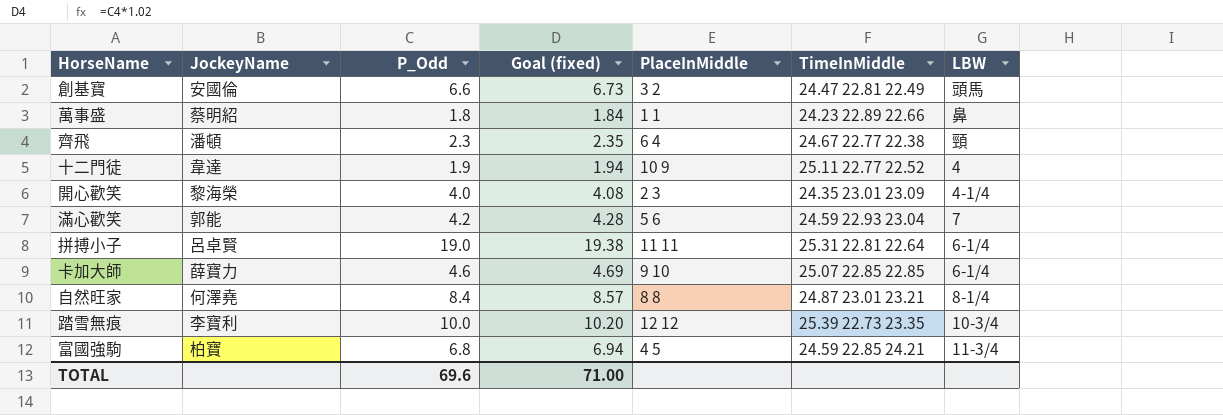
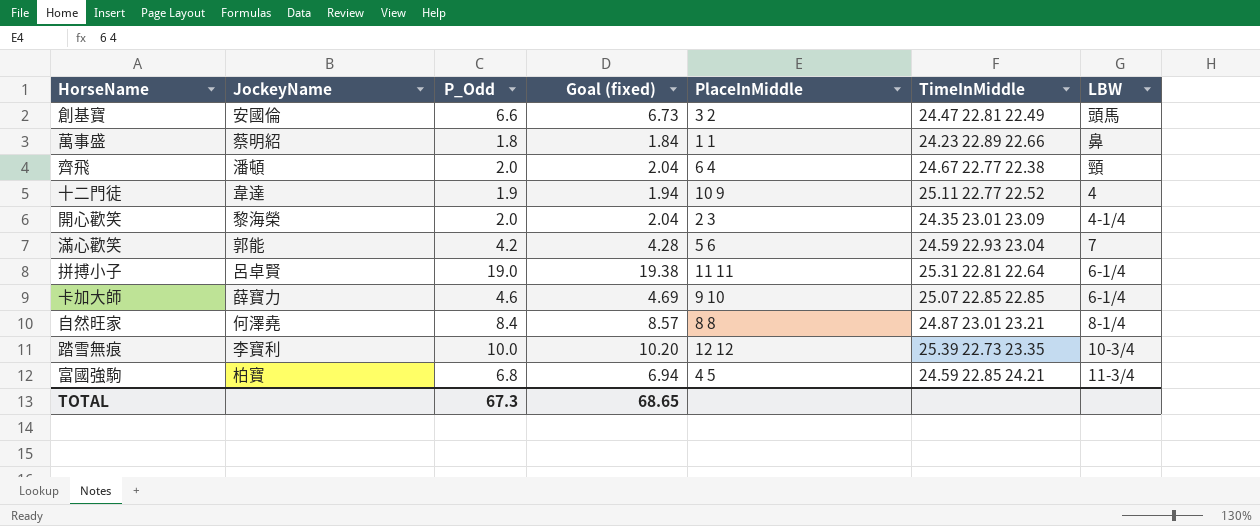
齊飛 | P_Odd: 2.3 -> 2.0
齊飛 | Goal (fixed): 2.35 -> 2.04
開心歡笑 | P_Odd: 4.0 -> 2.0
開心歡笑 | Goal (fixed): 4.08 -> 2.04
TOTAL | P_Odd: 69.6 -> 67.3
TOTAL | Goal (fixed): 71.00 -> 68.65

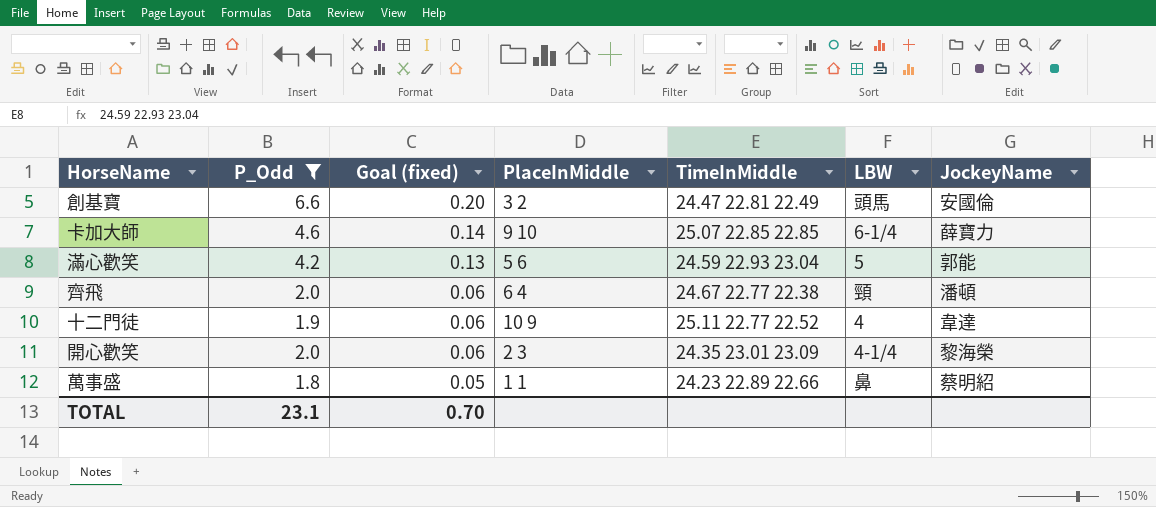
filter: none -> P_Odd <= 6.6
row order: none -> Goal (fixed) descending
column Goal (fixed) | formula: [P_Odd] * 1.02 -> [P_Odd] * 0.03
column JockeyName | position: 2 -> 7
滿心歡笑 | LBW: 7 -> 5
TOTAL | P_Odd: 67.3 -> 23.1
TOTAL | Goal (fixed): 68.65 -> 0.70

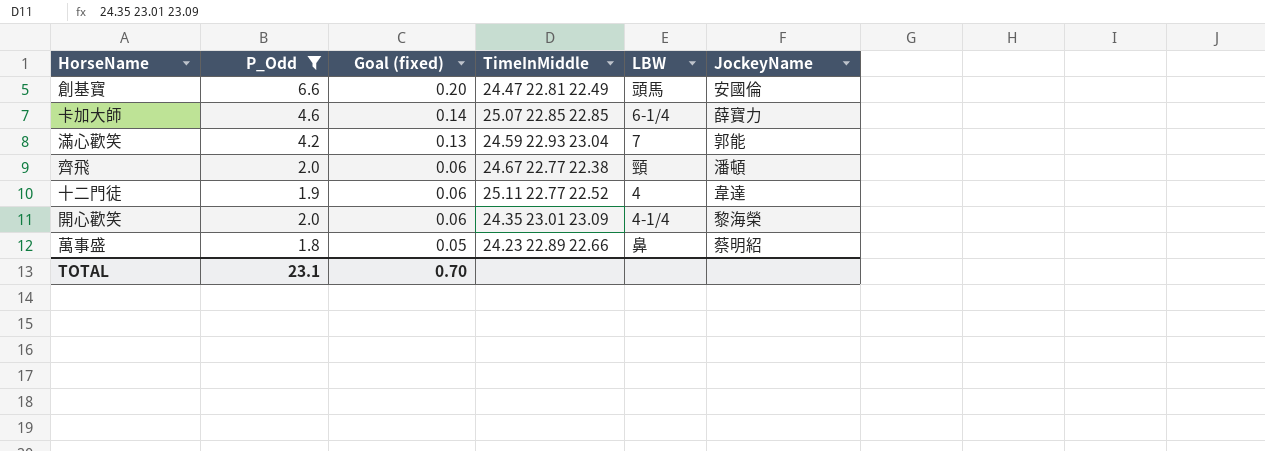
column PlaceInMiddle | position: 4 -> none
滿心歡笑 | LBW: 5 -> 7

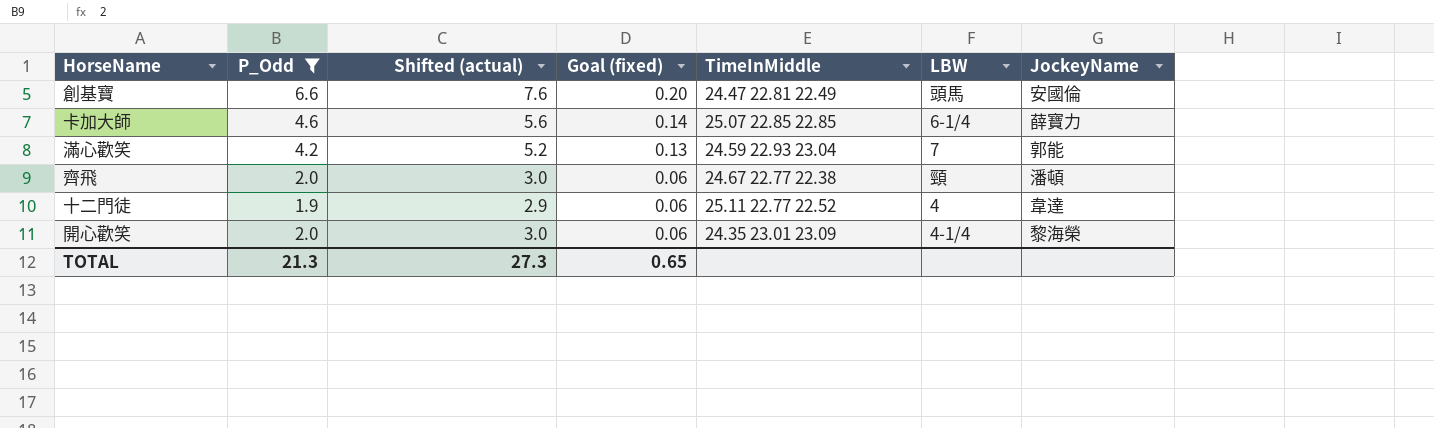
column Shifted (actual) | formula: none -> [P_Odd] + 1
row 萬事盛: 1.8 | 0.05 | 24.23 22.89 22.66 | 鼻 | 蔡明紹 -> none
TOTAL | P_Odd: 23.1 -> 21.3
TOTAL | Goal (fixed): 0.70 -> 0.65

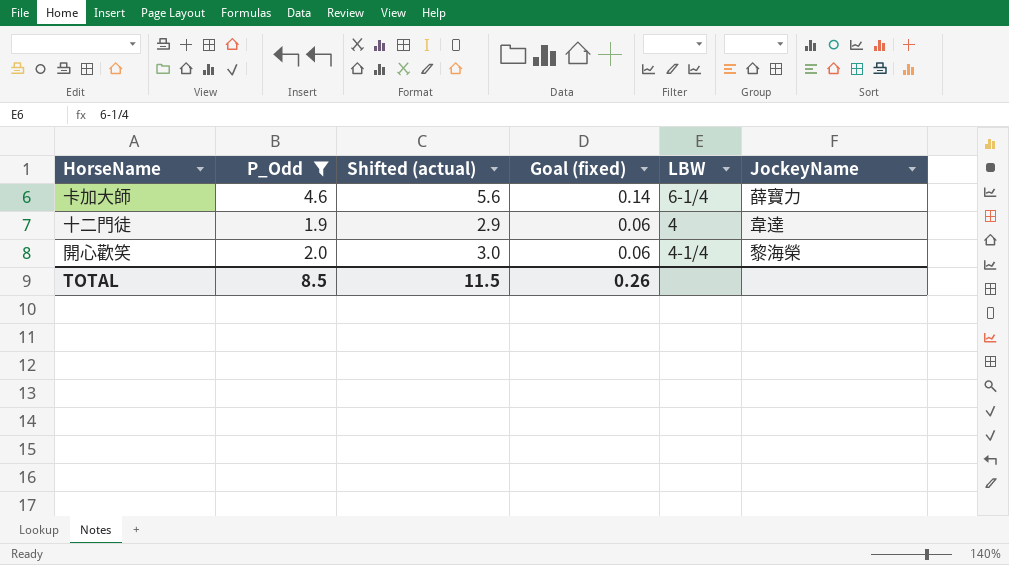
column TimeInMiddle | position: 5 -> none
row 創基寶: 6.6 | 7.6 | 0.20 | 24.47 22.81 22.49 | 頭馬 | 安國倫 -> none
row 滿心歡笑: 4.2 | 5.2 | 0.13 | 24.59 22.93 23.04 | 7 | 郭能 -> none
row 齊飛: 2.0 | 3.0 | 0.06 | 24.67 22.77 22.38 | 頸 | 潘頓 -> none
TOTAL | P_Odd: 21.3 -> 8.5
TOTAL | Shifted (actual): 27.3 -> 11.5
TOTAL | Goal (fixed): 0.65 -> 0.26

